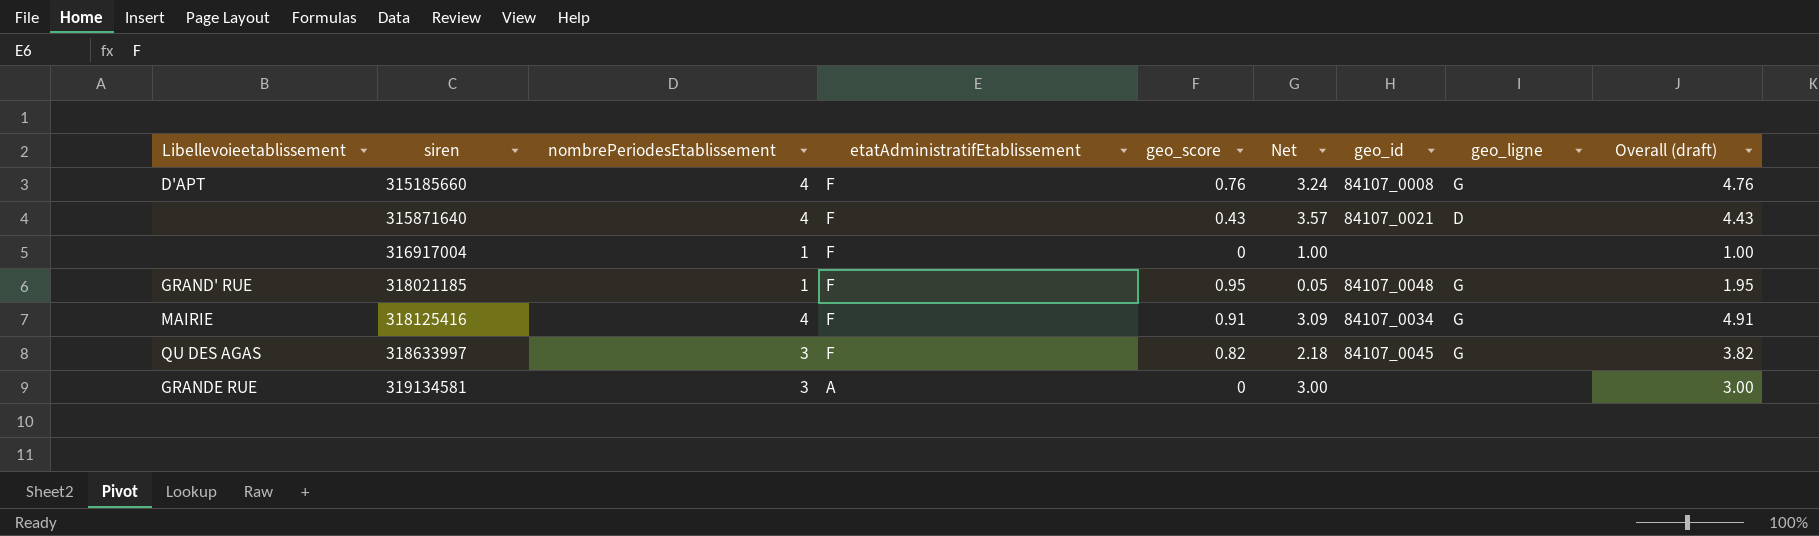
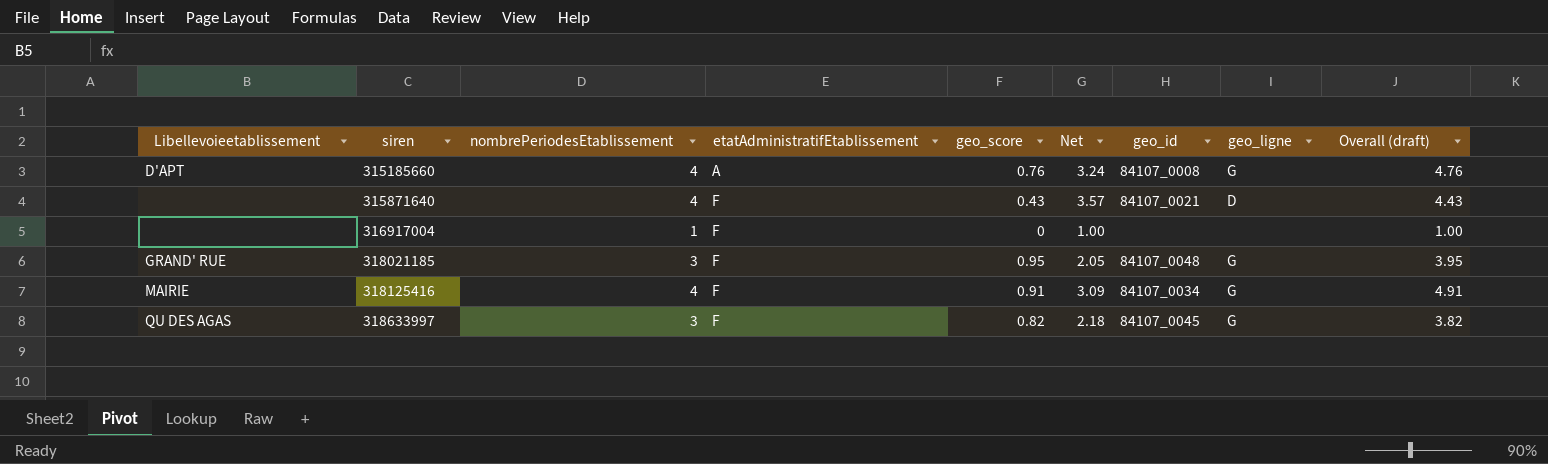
row 319134581: GRANDE RUE | 3 | A | 0 | 3.00 | none | none | 3.00 -> none
315185660 | etatAdministratifEtablissement: F -> A
318021185 | nombrePeriodesEtablissement: 1 -> 3
318021185 | Net: 0.05 -> 2.05
318021185 | Overall (draft): 1.95 -> 3.95

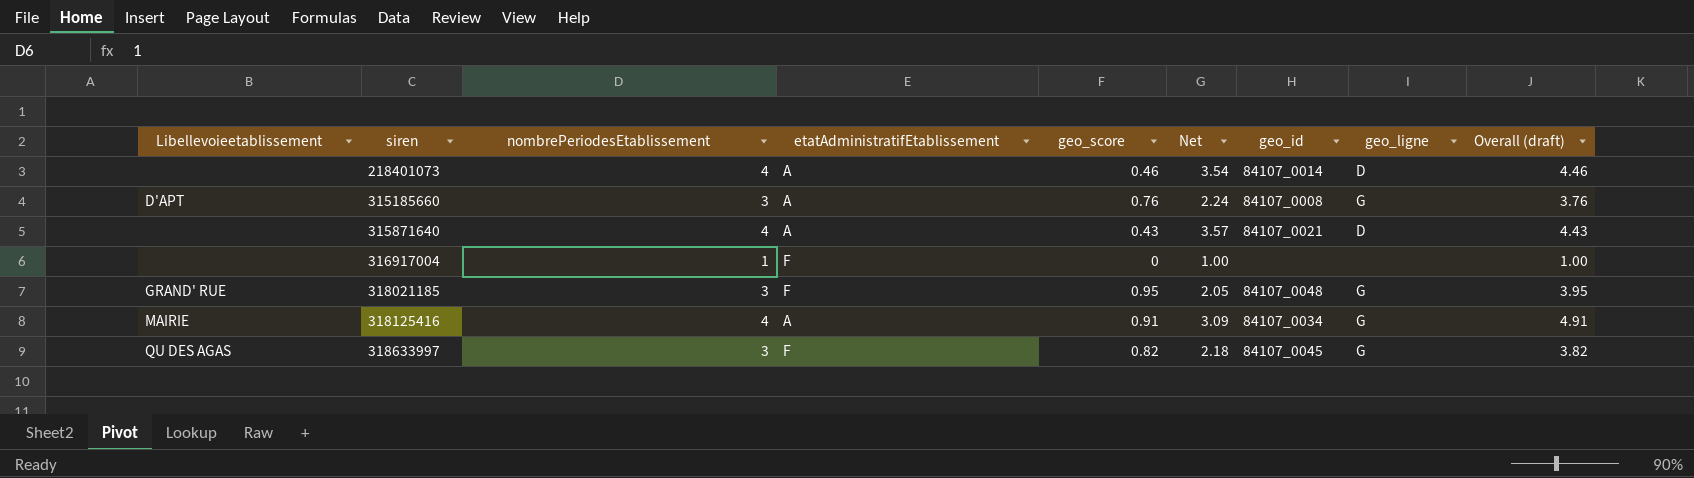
row 218401073: none -> none | 4 | A | 0.46 | 3.54 | 84107_0014 | D | 4.46
315185660 | nombrePeriodesEtablissement: 4 -> 3
315185660 | Net: 3.24 -> 2.24
315185660 | Overall (draft): 4.76 -> 3.76
315871640 | etatAdministratifEtablissement: F -> A
318125416 | etatAdministratifEtablissement: F -> A

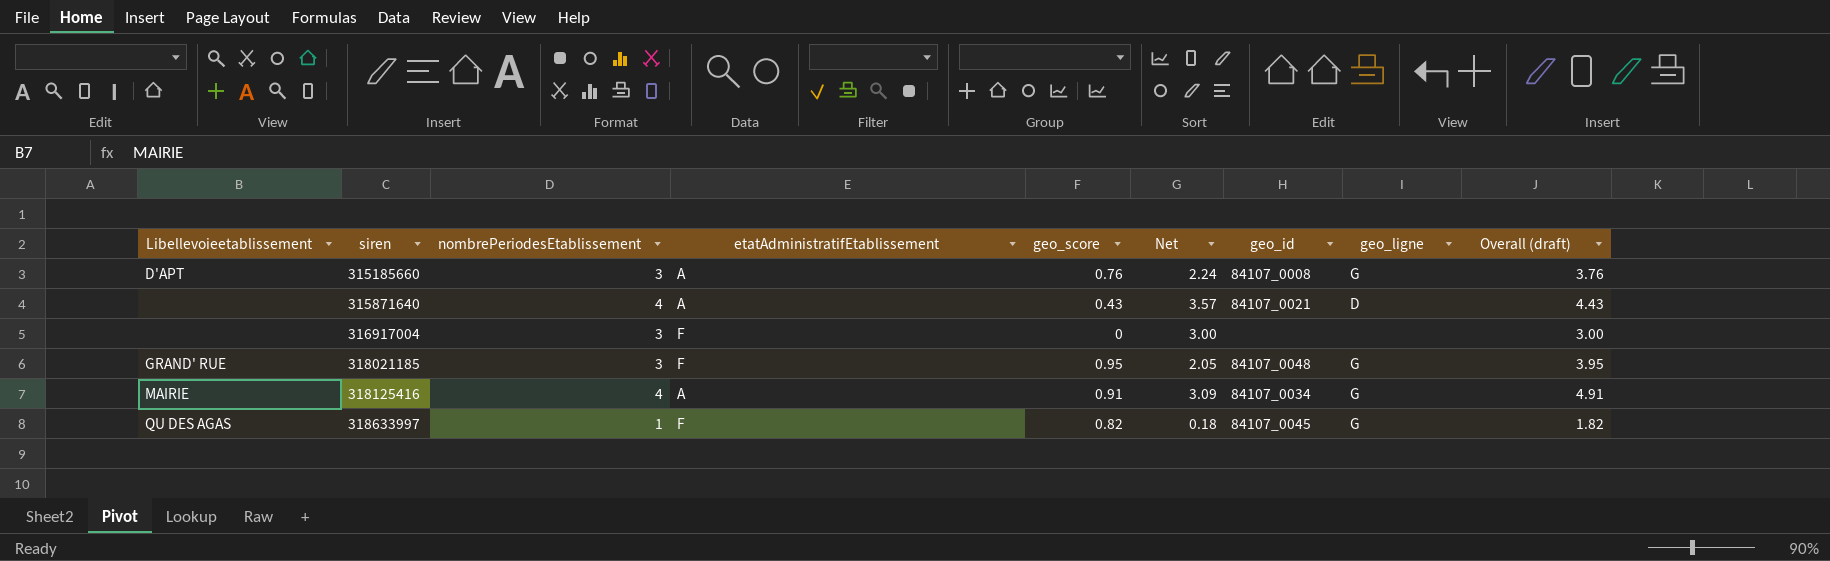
row 218401073: none | 4 | A | 0.46 | 3.54 | 84107_0014 | D | 4.46 -> none
316917004 | nombrePeriodesEtablissement: 1 -> 3
316917004 | Net: 1.00 -> 3.00
316917004 | Overall (draft): 1.00 -> 3.00
318633997 | nombrePeriodesEtablissement: 3 -> 1
318633997 | Net: 2.18 -> 0.18
318633997 | Overall (draft): 3.82 -> 1.82

